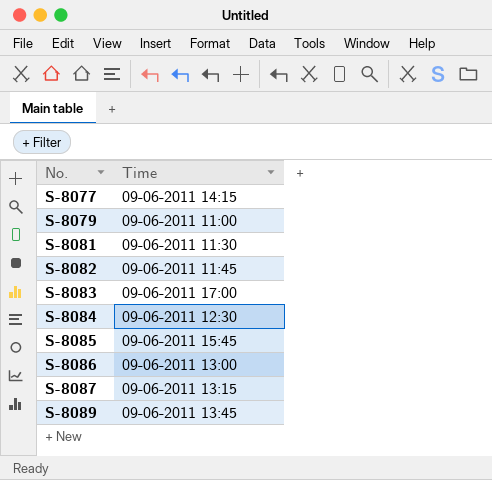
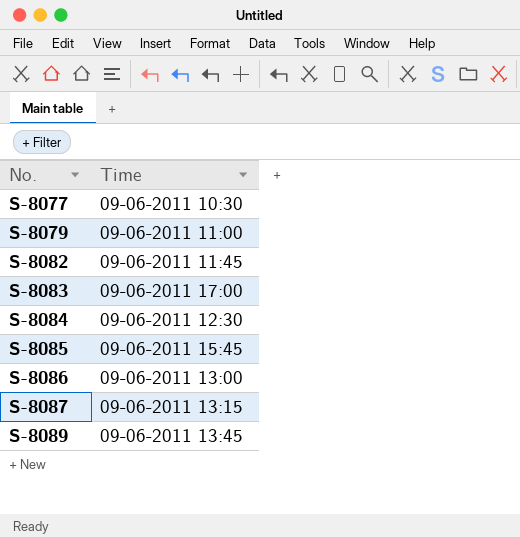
row S-8081: 09-06-2011 11:30 -> none
S-8077 | Time: 09-06-2011 14:15 -> 09-06-2011 10:30

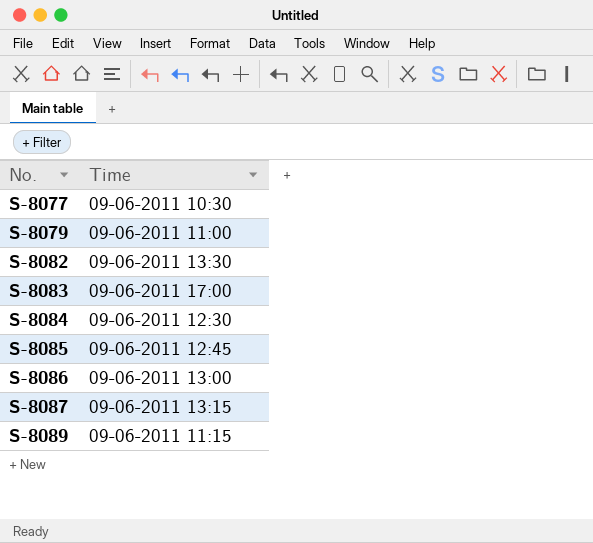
S-8082 | Time: 09-06-2011 11:45 -> 09-06-2011 13:30
S-8085 | Time: 09-06-2011 15:45 -> 09-06-2011 12:45
S-8089 | Time: 09-06-2011 13:45 -> 09-06-2011 11:15

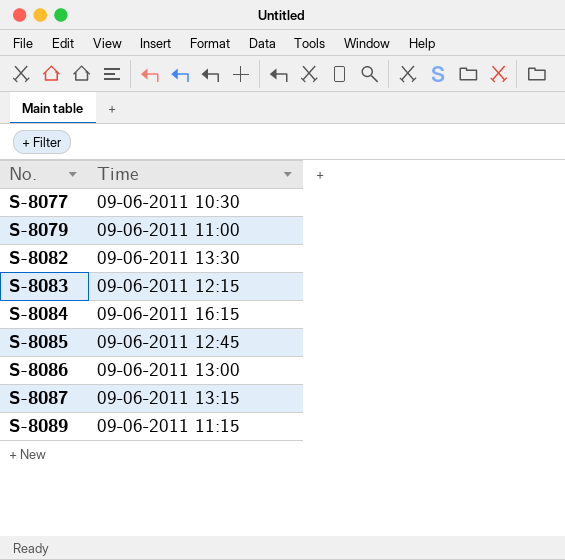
S-8083 | Time: 09-06-2011 17:00 -> 09-06-2011 12:15
S-8084 | Time: 09-06-2011 12:30 -> 09-06-2011 16:15

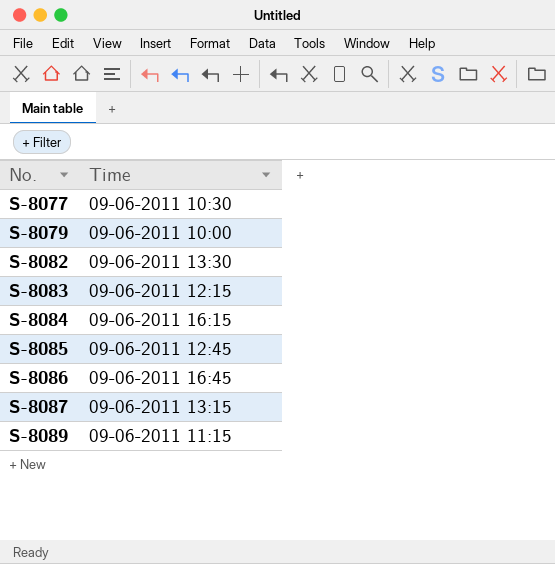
S-8079 | Time: 09-06-2011 11:00 -> 09-06-2011 10:00
S-8086 | Time: 09-06-2011 13:00 -> 09-06-2011 16:45

